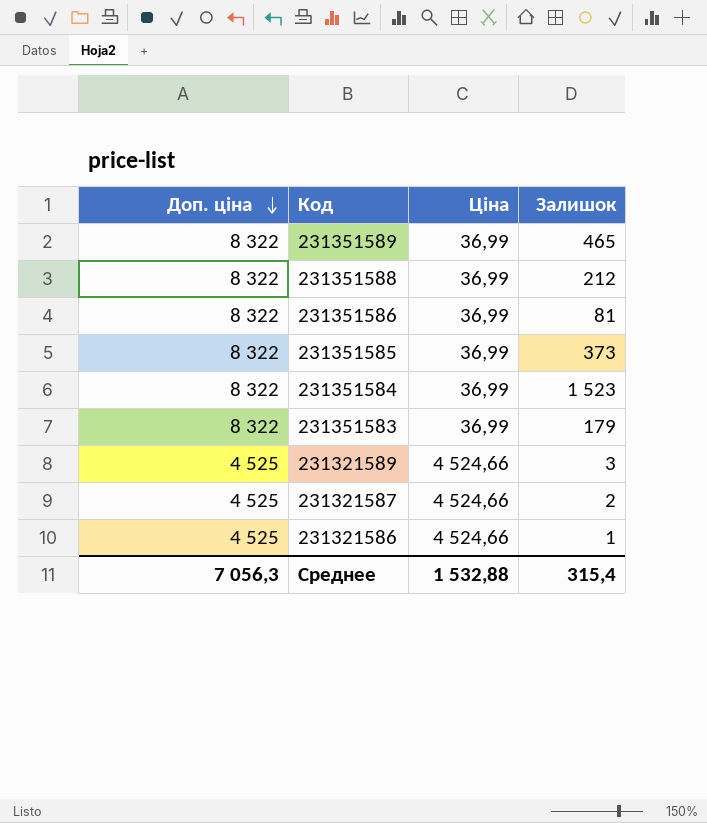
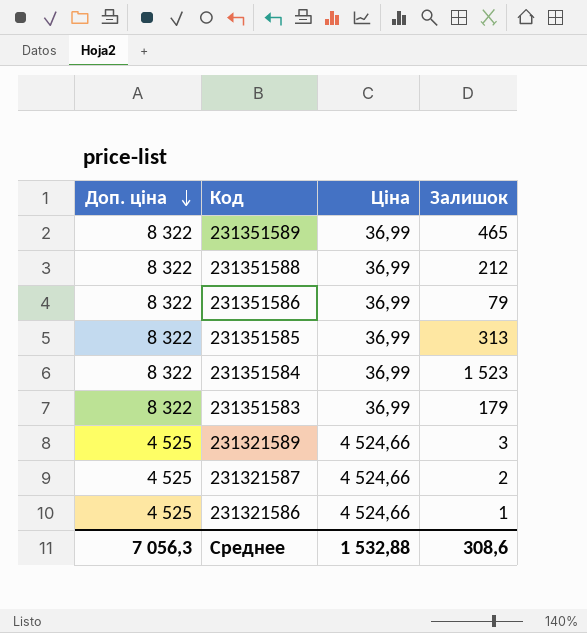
231351586 | Залишок: 81 -> 79
231351585 | Залишок: 373 -> 313
Среднее | Залишок: 315,4 -> 308,6

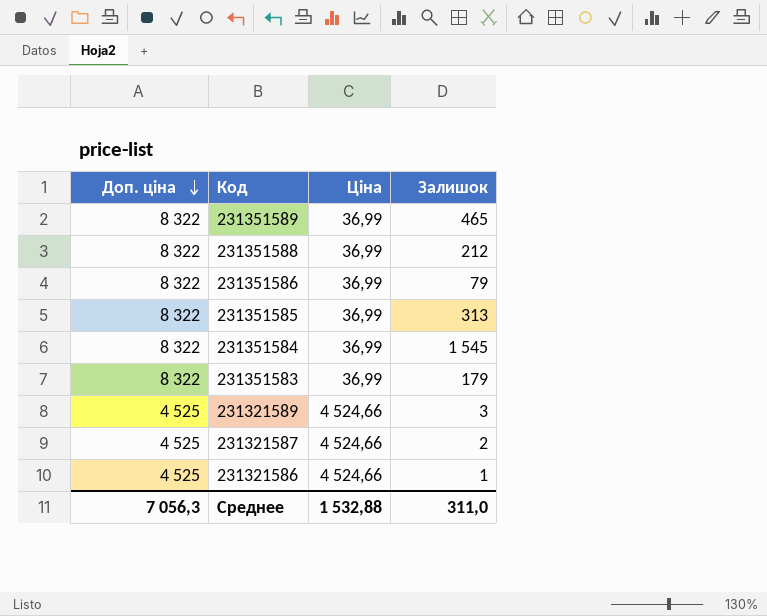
231351584 | Залишок: 1 523 -> 1 545
Среднее | Залишок: 308,6 -> 311,0

